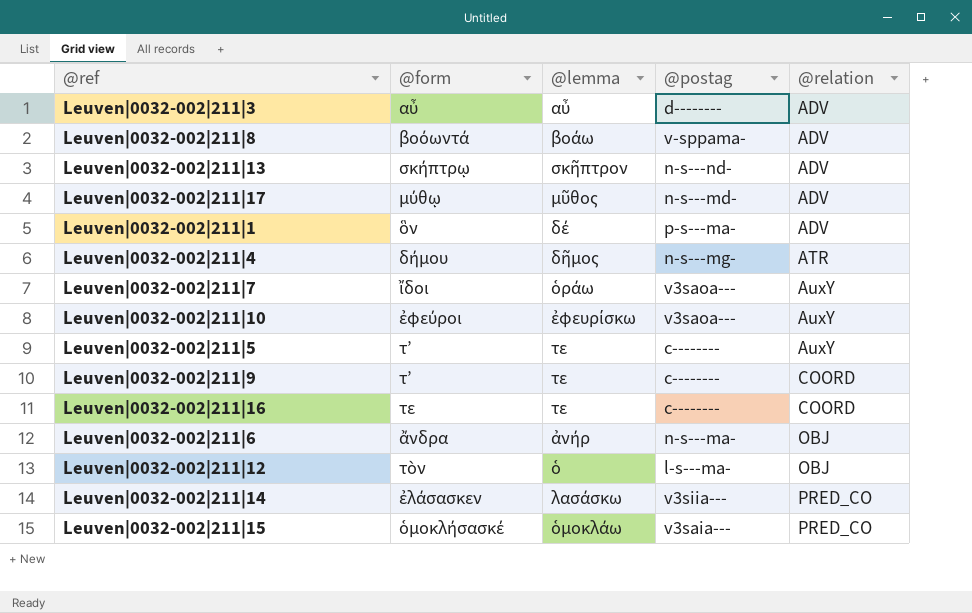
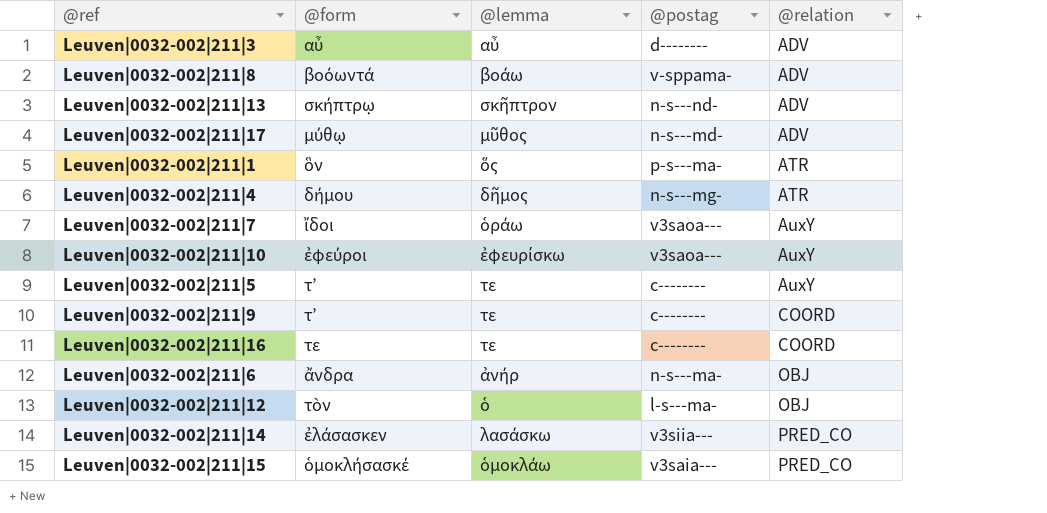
Leuven|0032-002|211|1 | @lemma: δέ -> ὅς
Leuven|0032-002|211|1 | @relation: ADV -> ATR

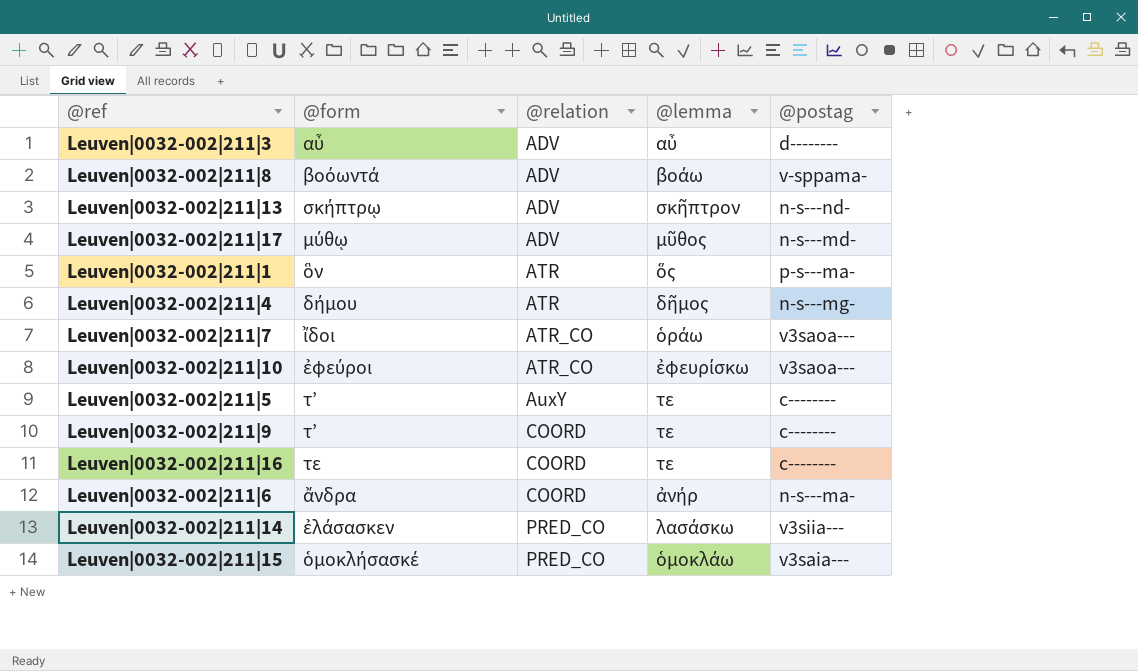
column @relation | position: 5 -> 3
row Leuven|0032-002|211|12: τὸν | ὁ | l-s---ma- | OBJ -> none
Leuven|0032-002|211|7 | @relation: AuxY -> ATR_CO
Leuven|0032-002|211|10 | @relation: AuxY -> ATR_CO
Leuven|0032-002|211|6 | @relation: OBJ -> COORD

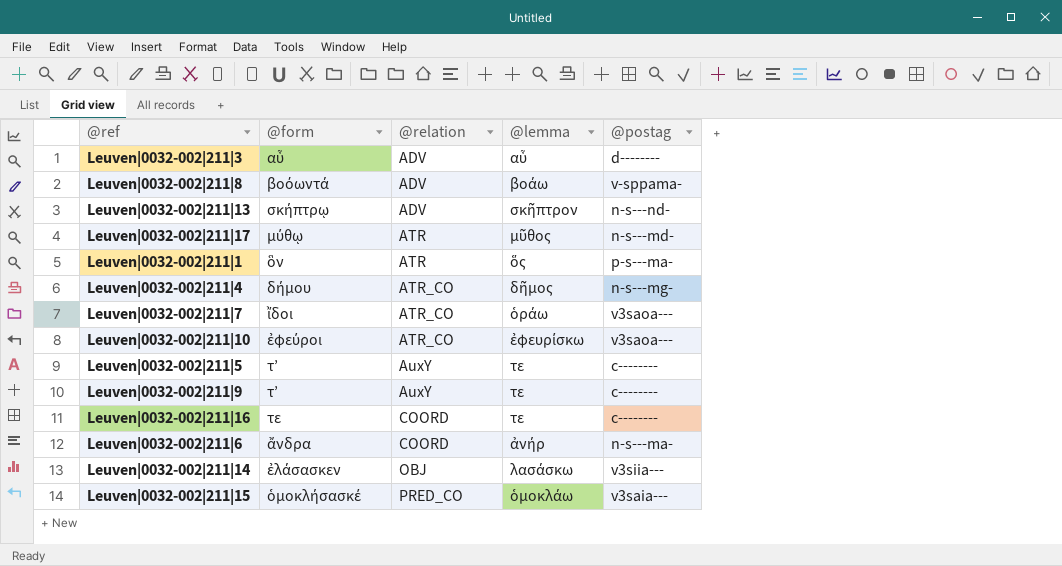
Leuven|0032-002|211|17 | @relation: ADV -> ATR
Leuven|0032-002|211|4 | @relation: ATR -> ATR_CO
Leuven|0032-002|211|9 | @relation: COORD -> AuxY
Leuven|0032-002|211|14 | @relation: PRED_CO -> OBJ

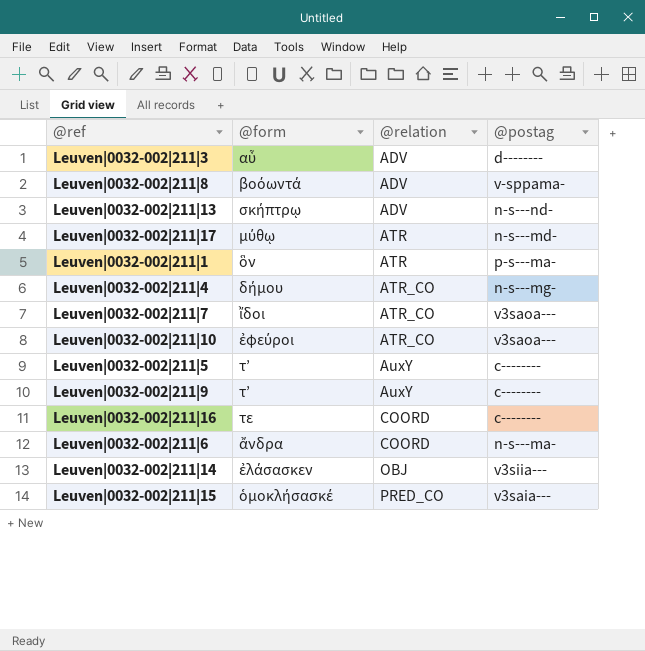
column @lemma | position: 4 -> none

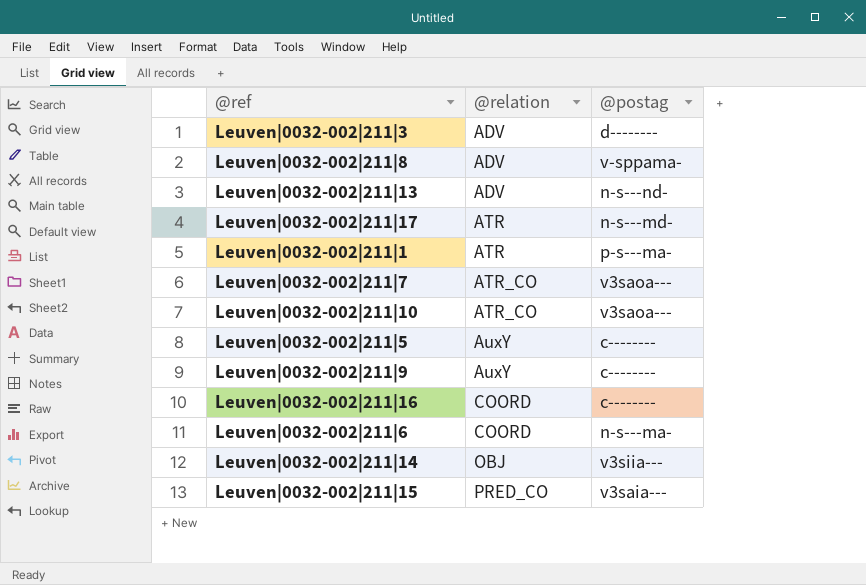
column @form | position: 2 -> none
row Leuven|0032-002|211|4: δήμου | ATR_CO | n-s---mg- -> none

